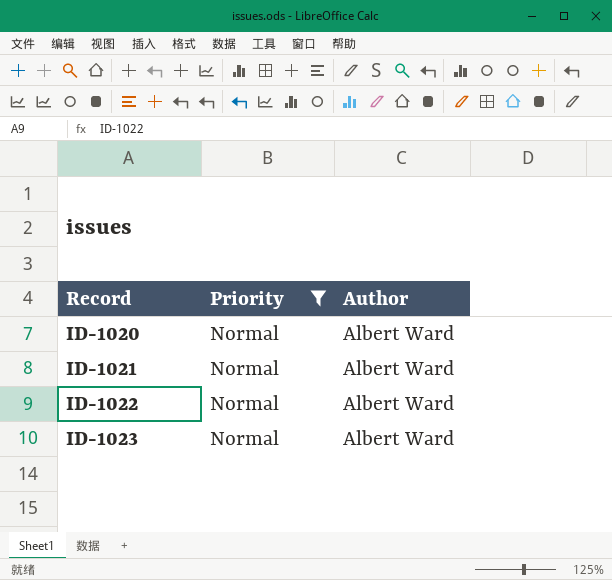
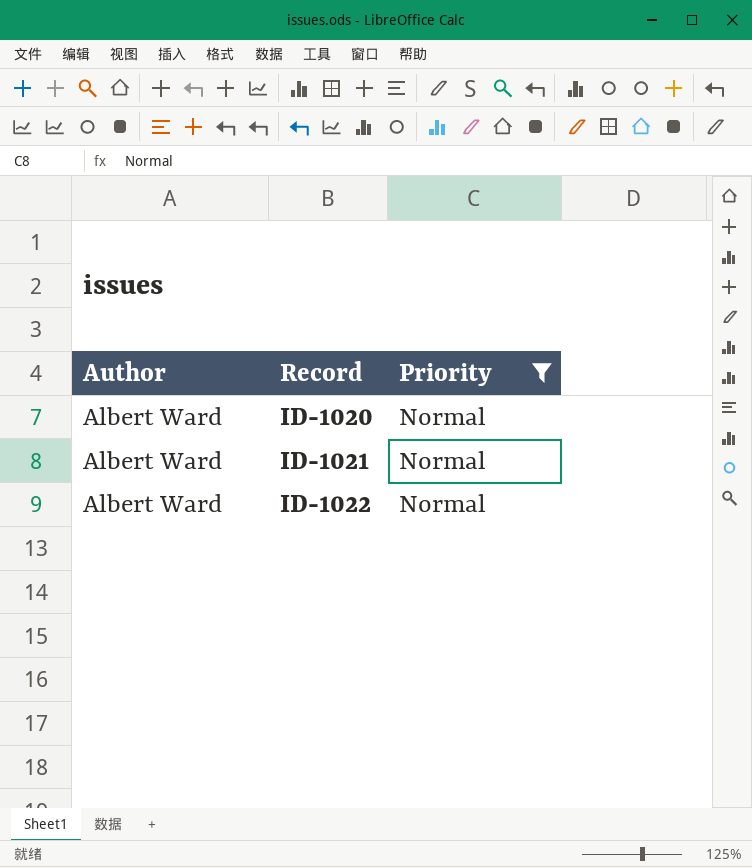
column Author | position: 3 -> 1
row ID-1023: Normal | Albert Ward -> none

